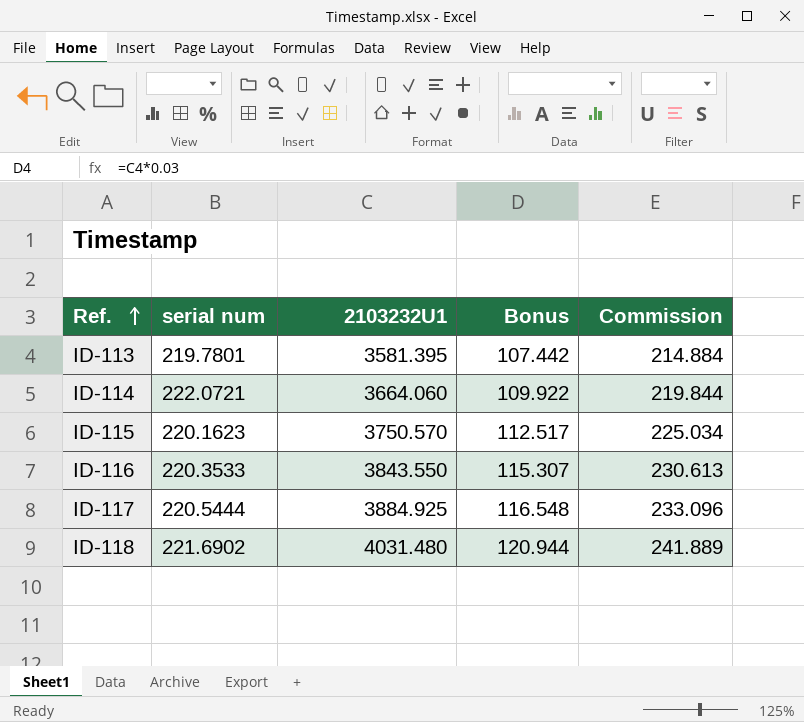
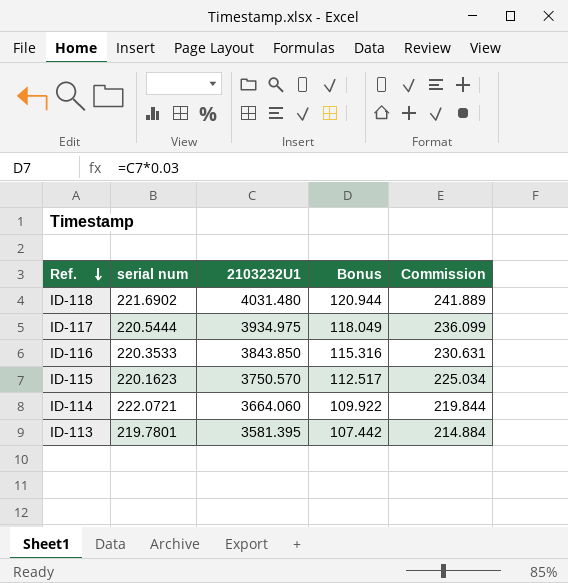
row order: Ref. ascending -> Ref. descending
ID-117 | 2103232U1: 3884.925 -> 3934.975
ID-117 | Bonus: 116.548 -> 118.049
ID-117 | Commission: 233.096 -> 236.099
ID-116 | 2103232U1: 3843.550 -> 3843.850
ID-116 | Bonus: 115.307 -> 115.316
ID-116 | Commission: 230.613 -> 230.631

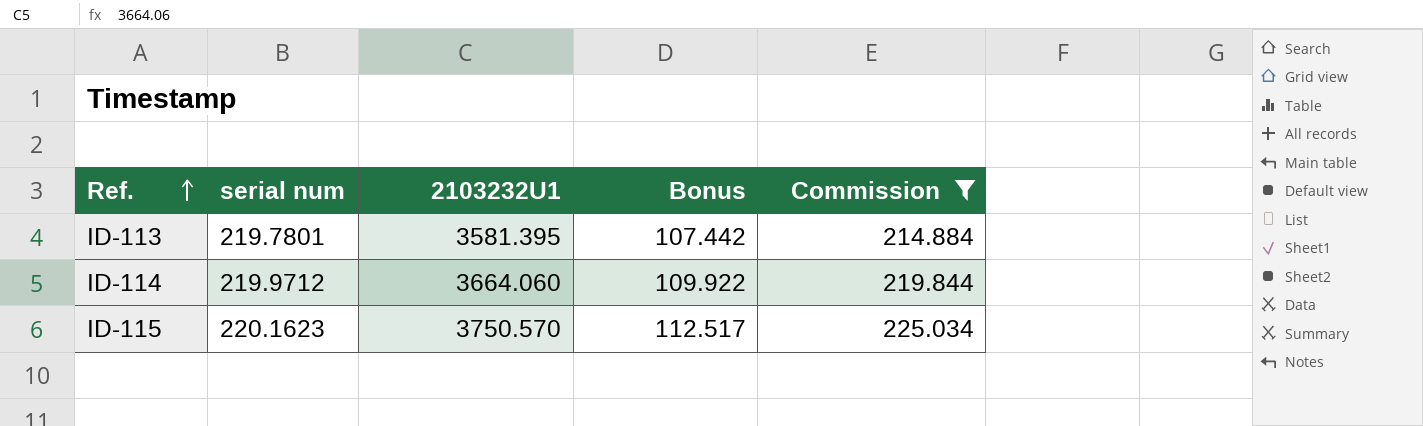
filter: none -> Commission <= 225.034
row order: Ref. descending -> Ref. ascending
ID-114 | serial num: 222.0721 -> 219.9712

